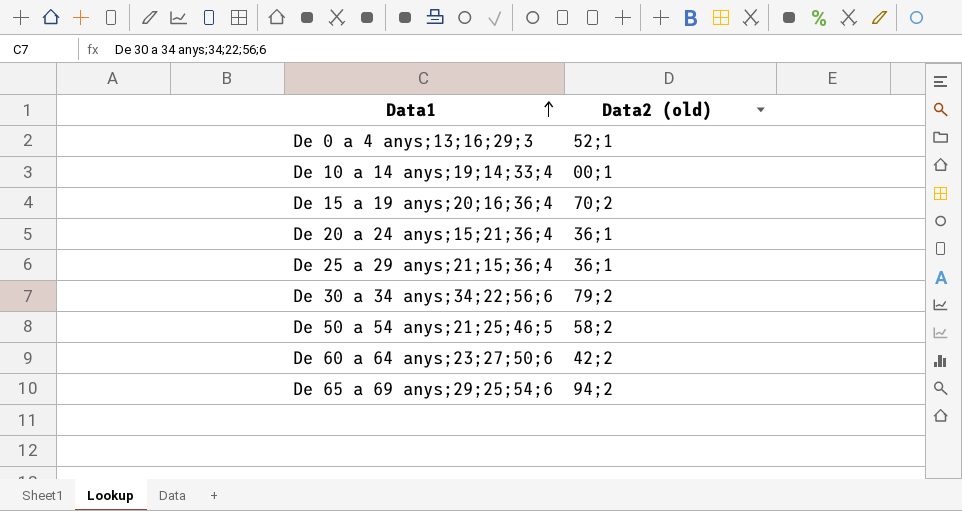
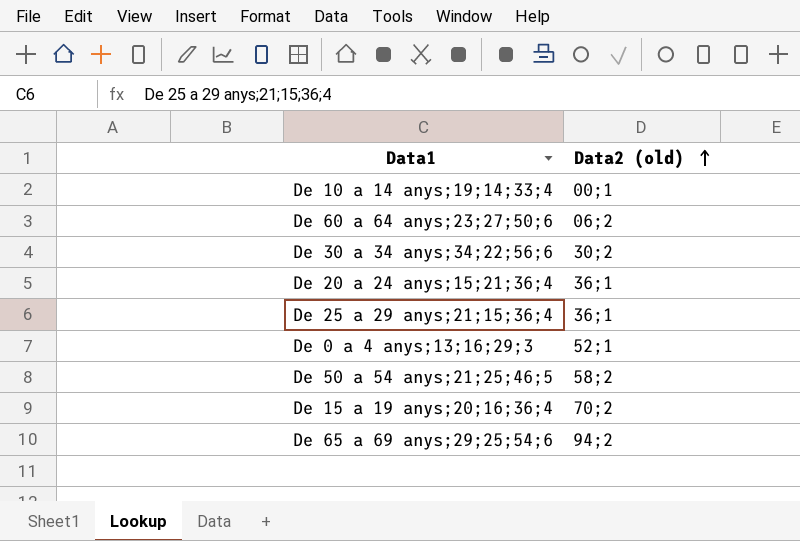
row order: Data1 ascending -> Data2 (old) ascending
De 60 a 64 anys;23;27;50;6 | Data2 (old): 42;2 -> 06;2
De 30 a 34 anys;34;22;56;6 | Data2 (old): 79;2 -> 30;2

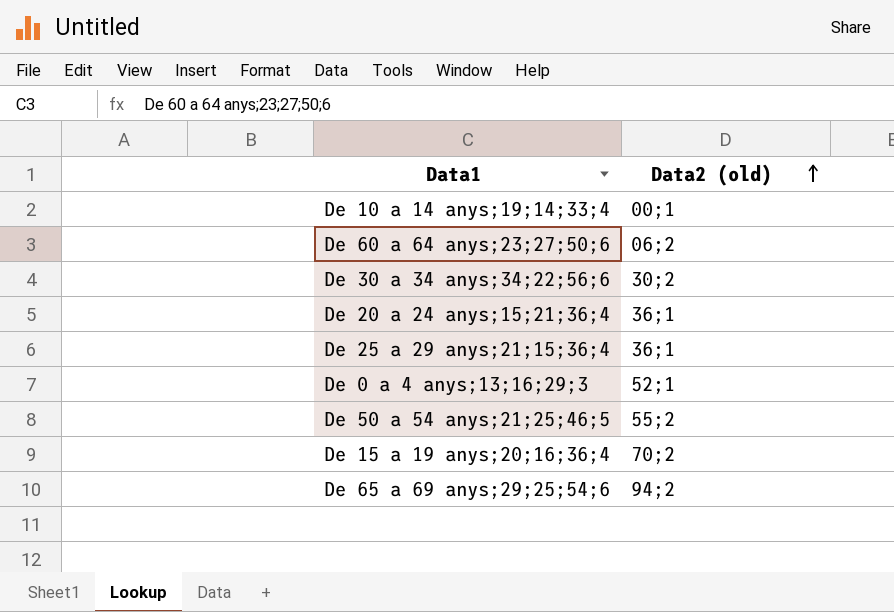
De 50 a 54 anys;21;25;46;5 | Data2 (old): 58;2 -> 55;2

